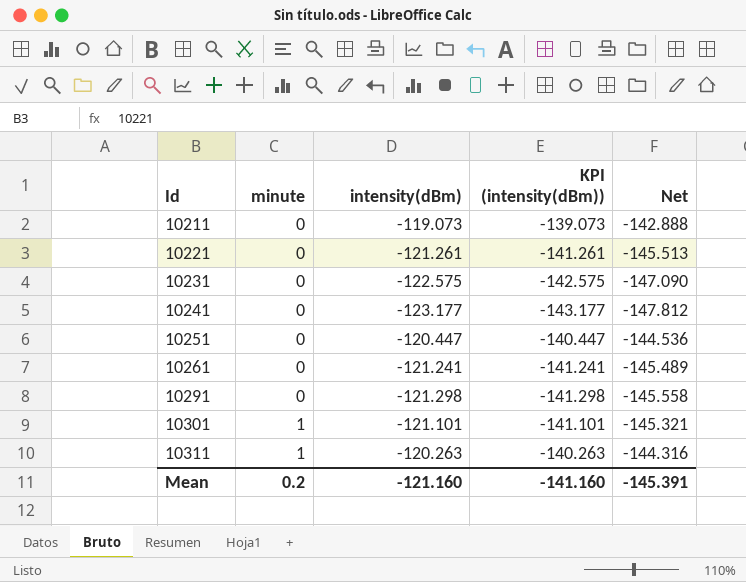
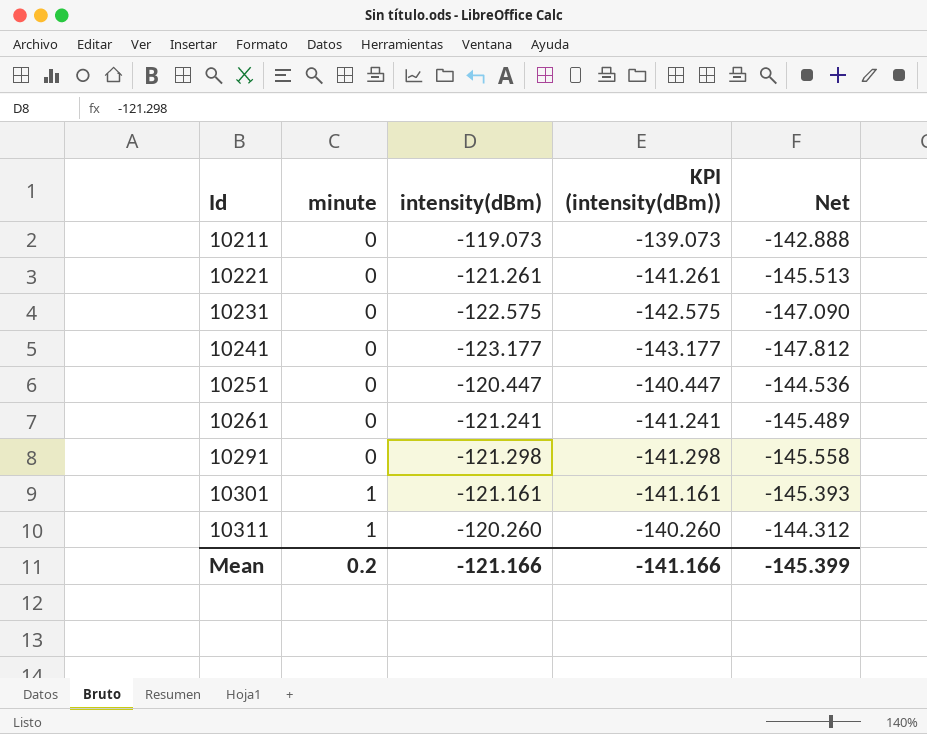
10301 | intensity(dBm): -121.101 -> -121.161
10301 | KPI (intensity(dBm)): -141.101 -> -141.161
10301 | Net: -145.321 -> -145.393
10311 | intensity(dBm): -120.263 -> -120.260
10311 | KPI (intensity(dBm)): -140.263 -> -140.260
10311 | Net: -144.316 -> -144.312
Mean | intensity(dBm): -121.160 -> -121.166
Mean | KPI (intensity(dBm)): -141.160 -> -141.166
Mean | Net: -145.391 -> -145.399

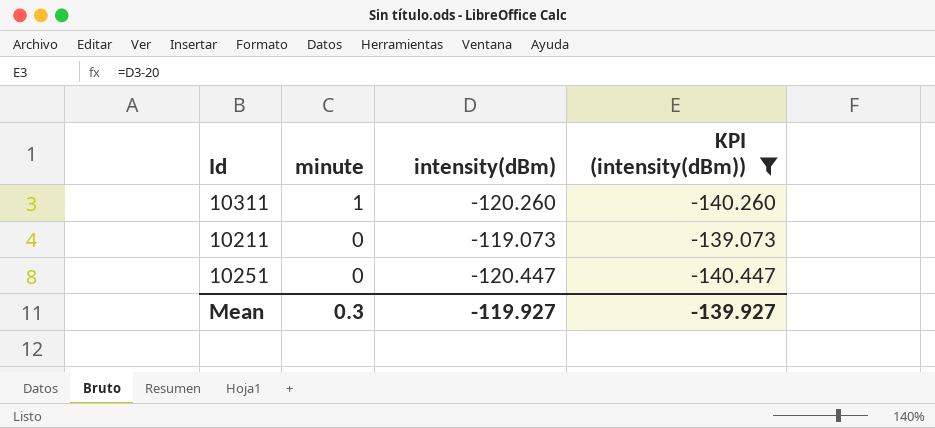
filter: none -> KPI (intensity(dBm)) >= -140.447
row order: Id ascending -> minute descending
column Net | formula: [intensity(dBm)] * 1.2 -> none
Mean | minute: 0.2 -> 0.3
Mean | intensity(dBm): -121.166 -> -119.927
Mean | KPI (intensity(dBm)): -141.166 -> -139.927

